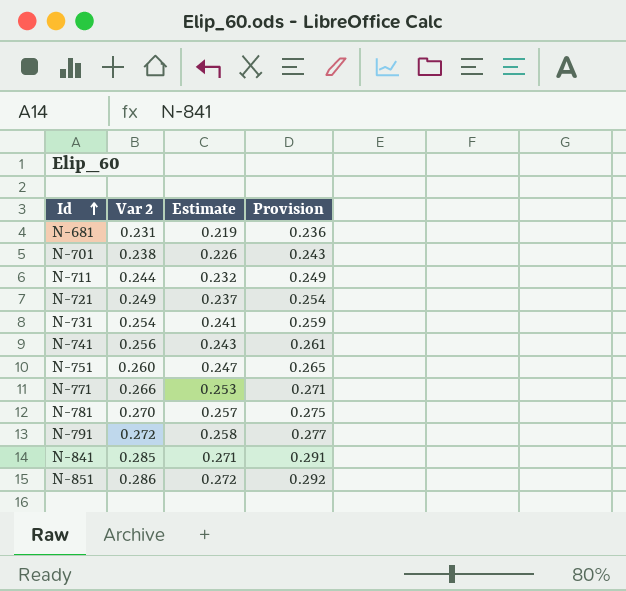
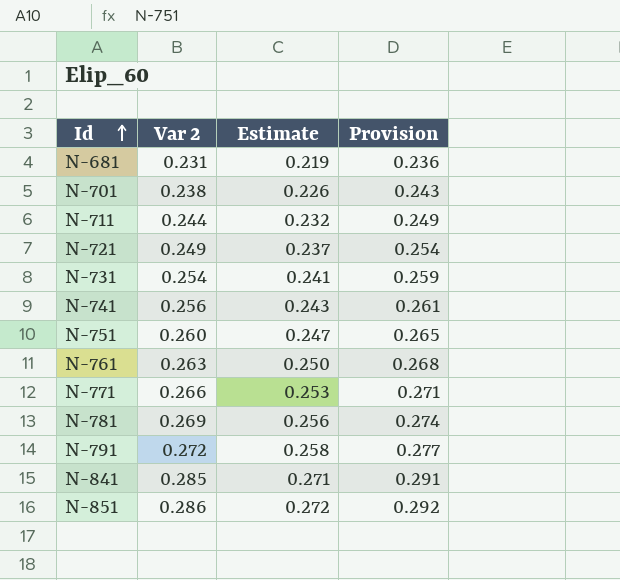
row N-761: none -> 0.263 | 0.250 | 0.268
N-781 | Var 2: 0.270 -> 0.269
N-781 | Estimate: 0.257 -> 0.256
N-781 | Provision: 0.275 -> 0.274

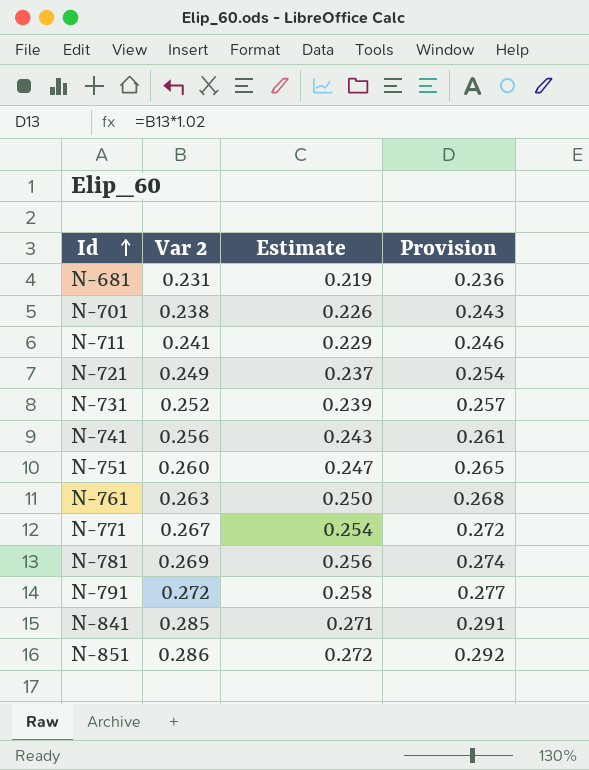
N-711 | Var 2: 0.244 -> 0.241
N-711 | Estimate: 0.232 -> 0.229
N-711 | Provision: 0.249 -> 0.246
N-731 | Var 2: 0.254 -> 0.252
N-731 | Estimate: 0.241 -> 0.239
N-731 | Provision: 0.259 -> 0.257
N-771 | Var 2: 0.266 -> 0.267
N-771 | Estimate: 0.253 -> 0.254
N-771 | Provision: 0.271 -> 0.272

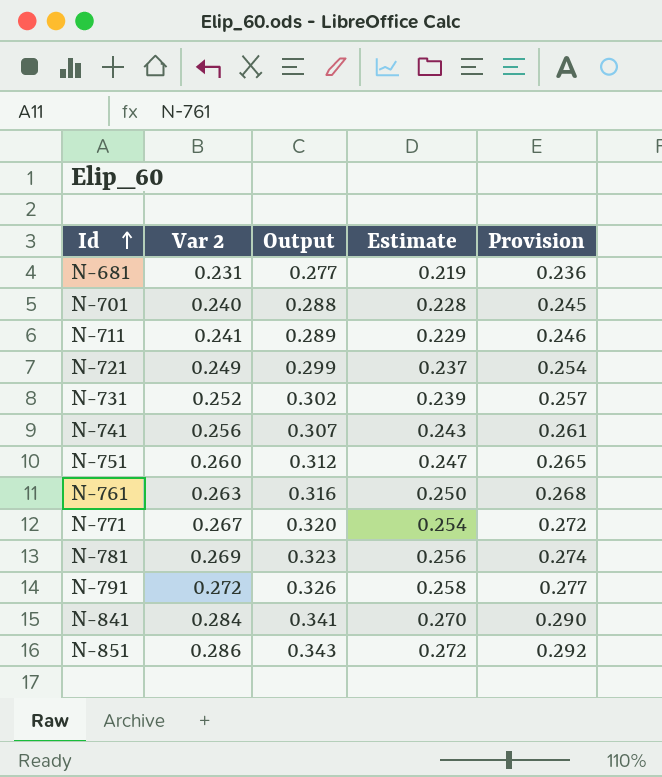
column Output | formula: none -> [Var 2] * 1.2
N-701 | Var 2: 0.238 -> 0.240
N-701 | Estimate: 0.226 -> 0.228
N-701 | Provision: 0.243 -> 0.245
N-841 | Var 2: 0.285 -> 0.284
N-841 | Estimate: 0.271 -> 0.270
N-841 | Provision: 0.291 -> 0.290

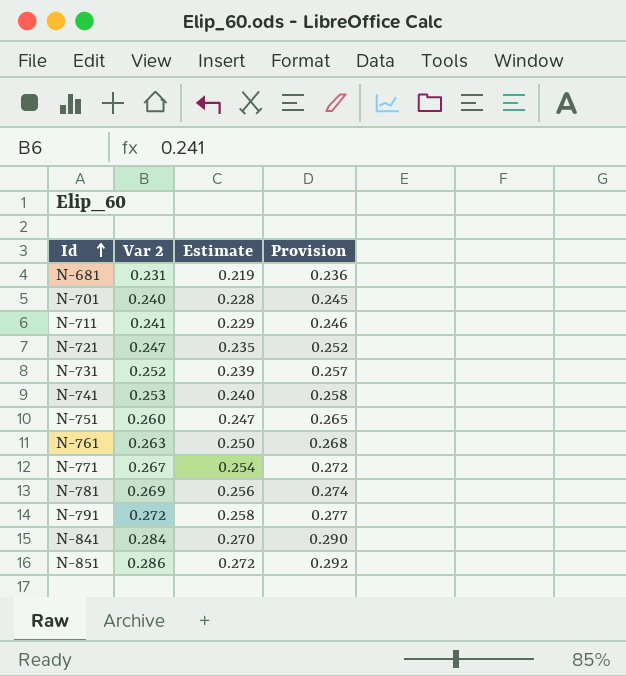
column Output | formula: [Var 2] * 1.2 -> none
N-721 | Var 2: 0.249 -> 0.247
N-721 | Estimate: 0.237 -> 0.235
N-721 | Provision: 0.254 -> 0.252
N-741 | Var 2: 0.256 -> 0.253
N-741 | Estimate: 0.243 -> 0.240
N-741 | Provision: 0.261 -> 0.258

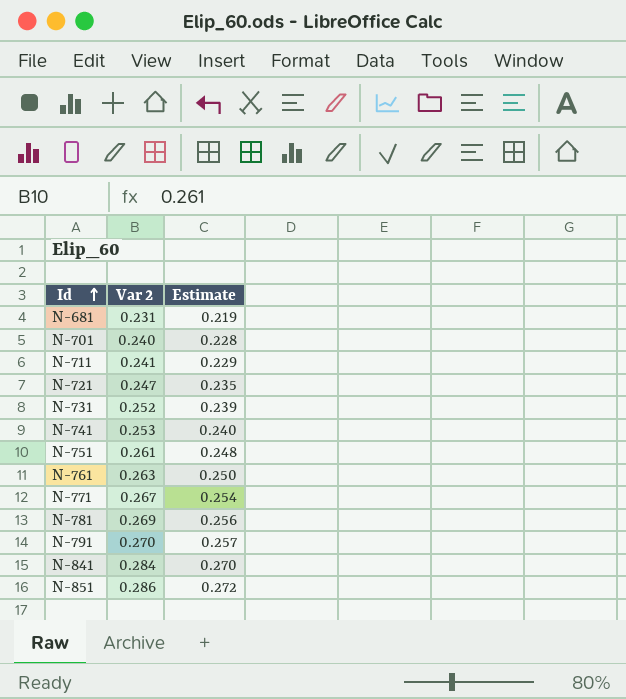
column Provision | formula: [Var 2] * 1.02 -> none
N-751 | Var 2: 0.260 -> 0.261
N-751 | Estimate: 0.247 -> 0.248
N-791 | Var 2: 0.272 -> 0.270
N-791 | Estimate: 0.258 -> 0.257

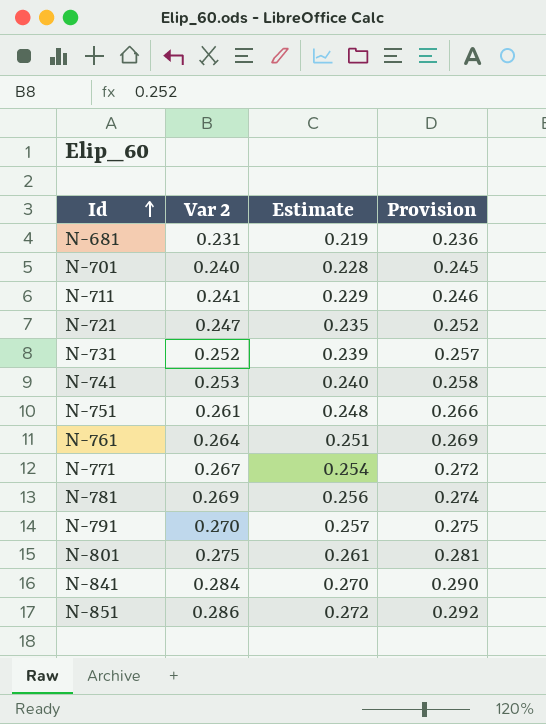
column Provision | formula: none -> [Var 2] * 1.02
N-761 | Var 2: 0.263 -> 0.264
N-761 | Estimate: 0.250 -> 0.251
row N-801: none -> 0.275 | 0.261 | 0.281

